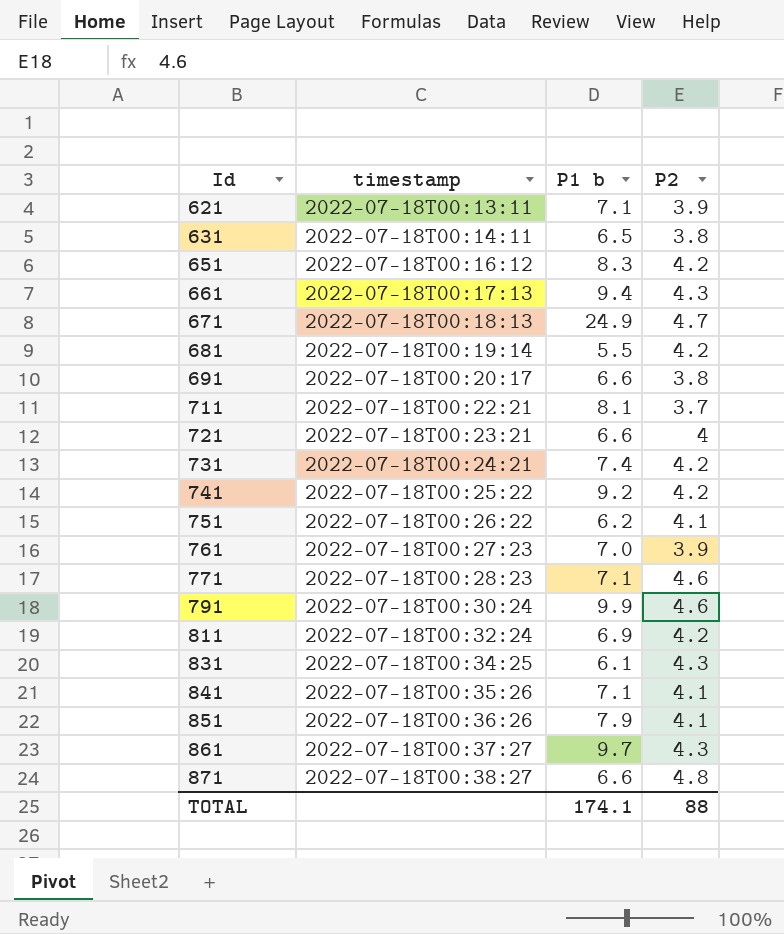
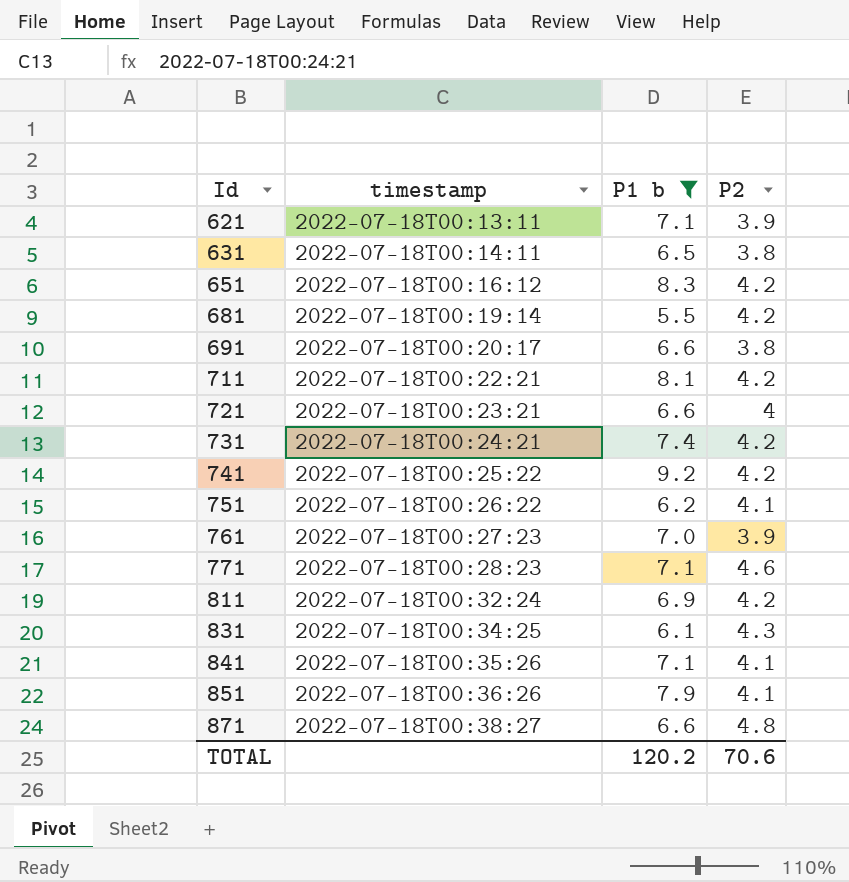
filter: none -> P1 b <= 9.2
711 | P2: 3.7 -> 4.2
TOTAL | P1 b: 174.1 -> 120.2
TOTAL | P2: 88 -> 70.6

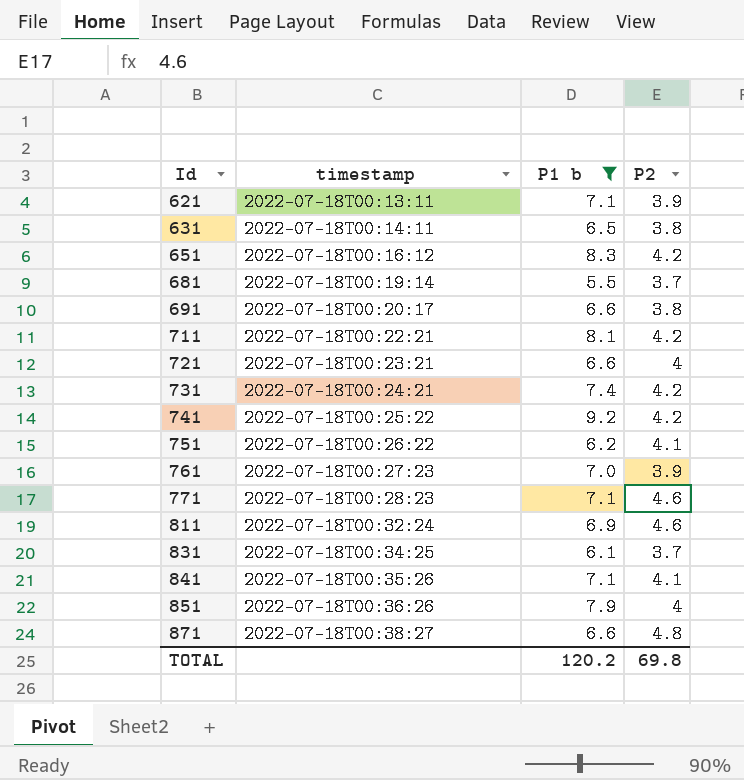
681 | P2: 4.2 -> 3.7
811 | P2: 4.2 -> 4.6
831 | P2: 4.3 -> 3.7
851 | P2: 4.1 -> 4
TOTAL | P2: 70.6 -> 69.8

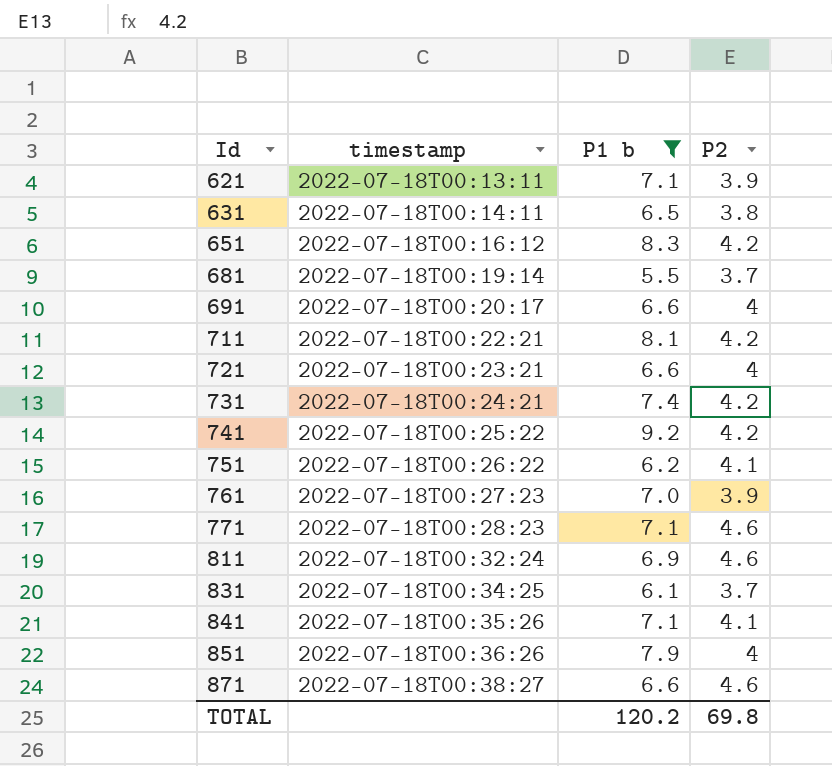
691 | P2: 3.8 -> 4
871 | P2: 4.8 -> 4.6

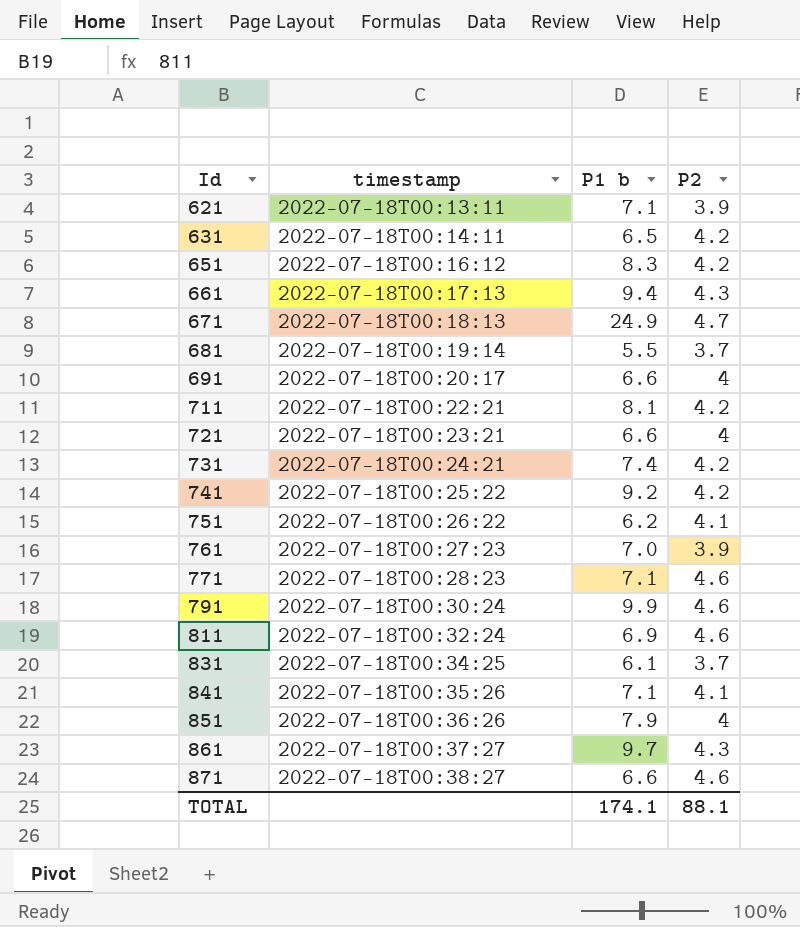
filter: P1 b <= 9.2 -> none
631 | P2: 3.8 -> 4.2
TOTAL | P1 b: 120.2 -> 174.1
TOTAL | P2: 69.8 -> 88.1

